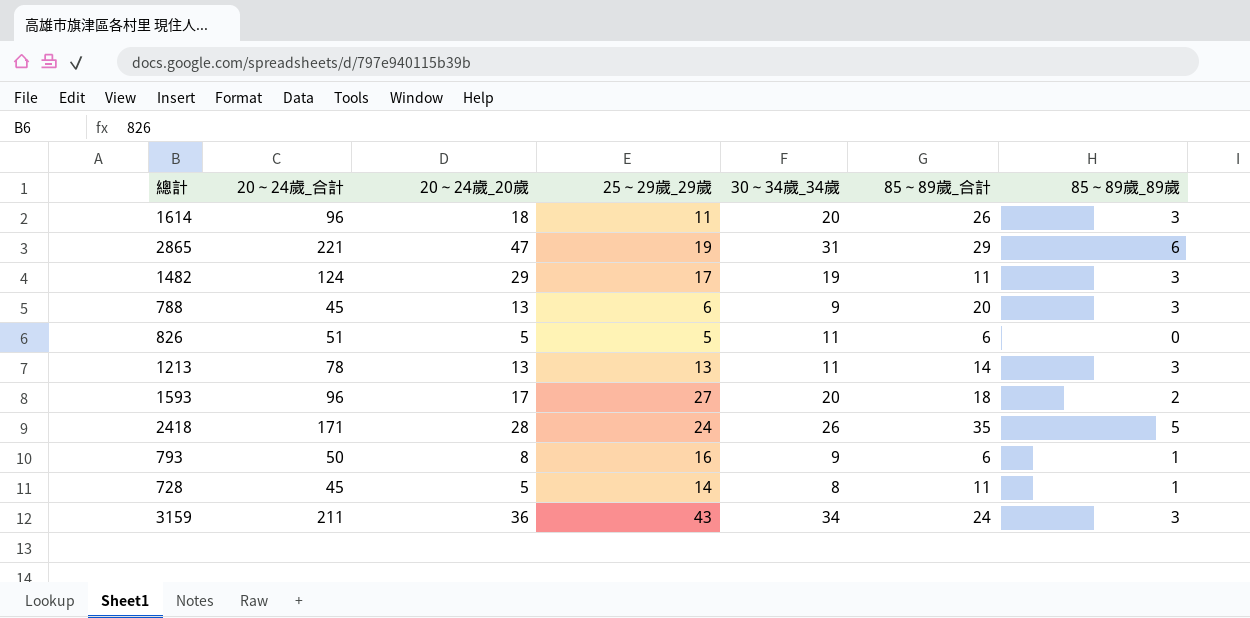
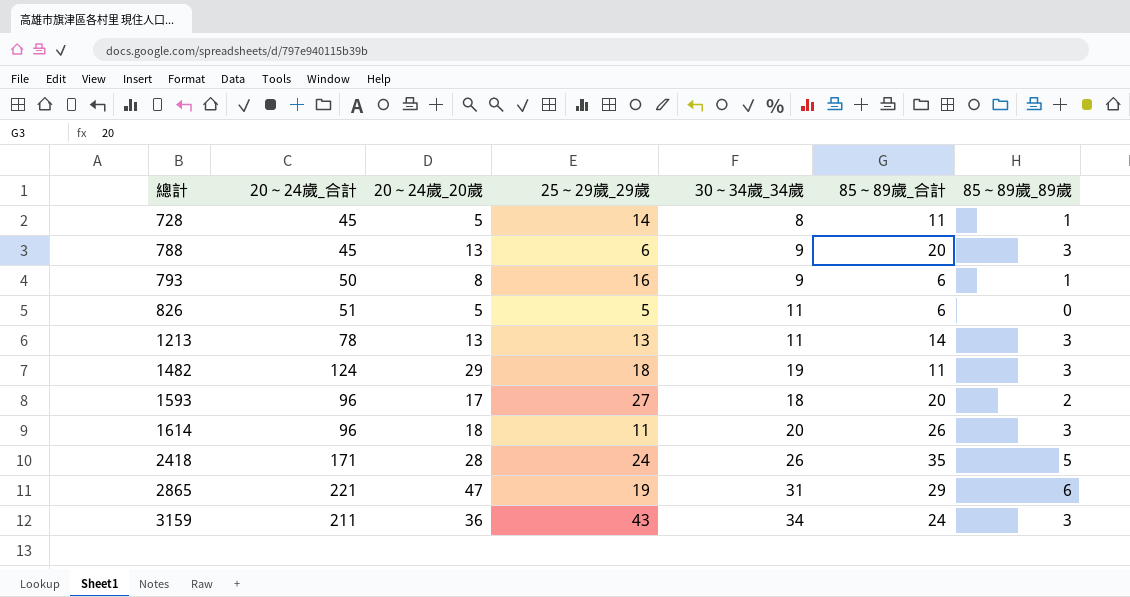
row order: none -> 總計 ascending
1482 | 25～29歲_29歲: 17 -> 18
1593 | 30～34歲_34歲: 20 -> 18
1593 | 85～89歲_合計: 18 -> 20

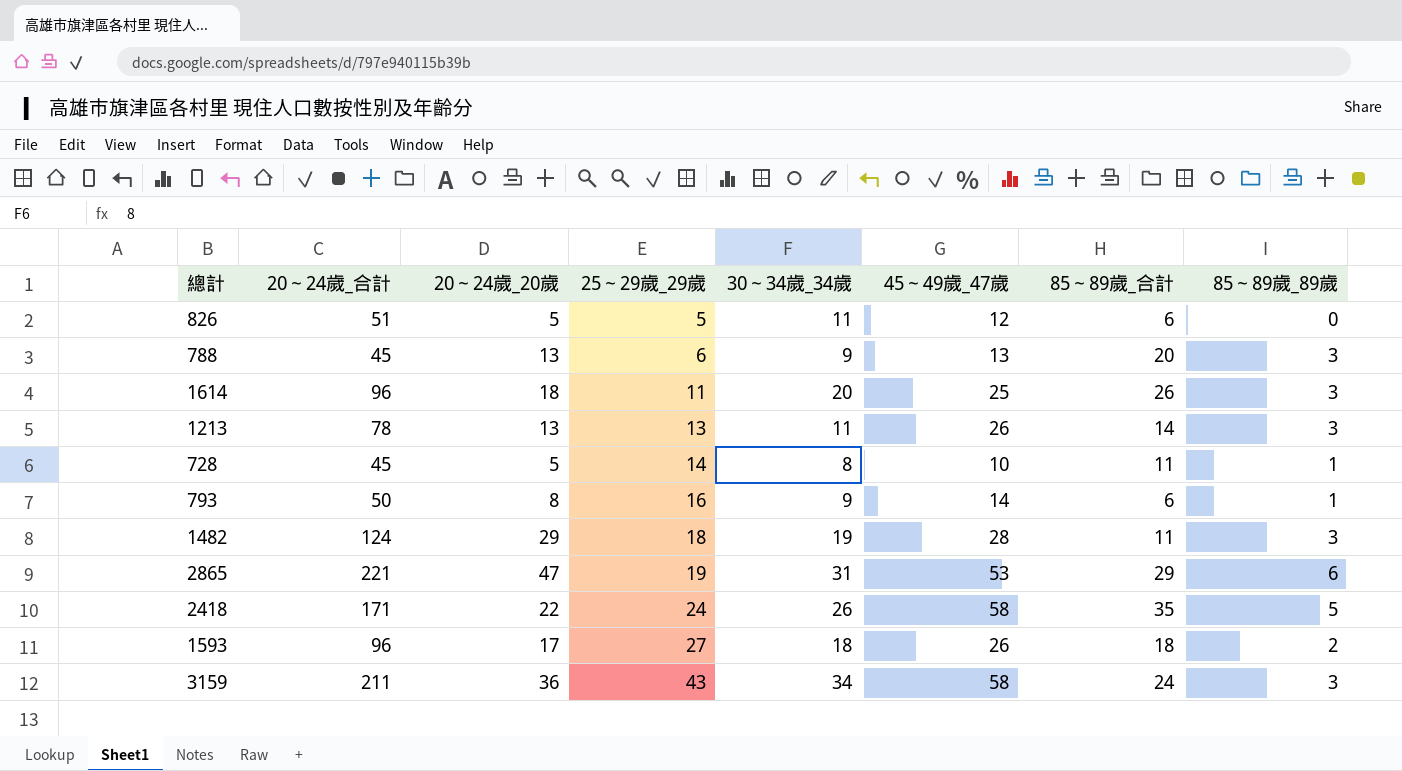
row order: 總計 ascending -> 25～29歲_29歲 ascending
column 45～49歲_47歲 | position: none -> 6
2418 | 20～24歲_20歲: 28 -> 22
1593 | 85～89歲_合計: 20 -> 18

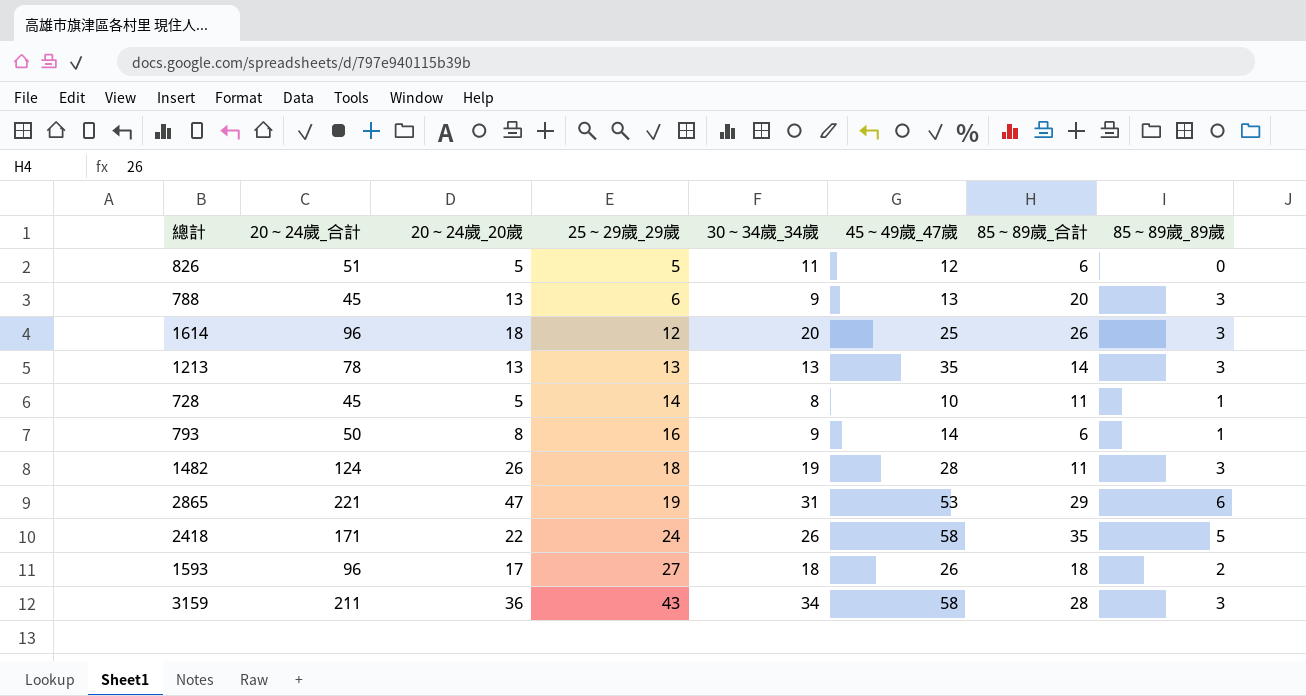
1614 | 25～29歲_29歲: 11 -> 12
1213 | 30～34歲_34歲: 11 -> 13
1213 | 45～49歲_47歲: 26 -> 35
1482 | 20～24歲_20歲: 29 -> 26
3159 | 85～89歲_合計: 24 -> 28

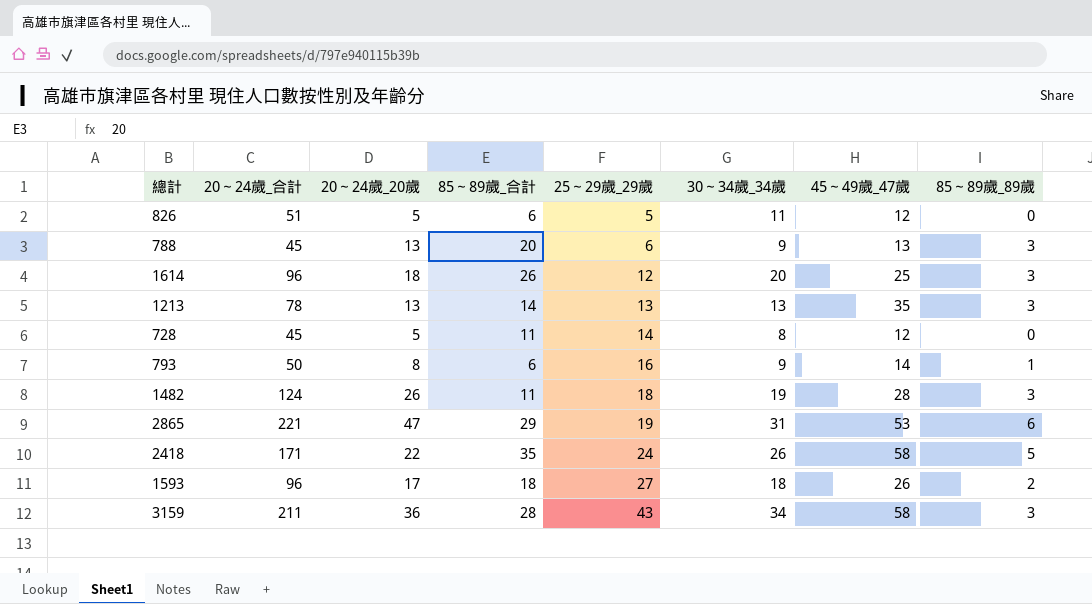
column 85～89歲_合計 | position: 7 -> 4
728 | 45～49歲_47歲: 10 -> 12
728 | 85～89歲_89歲: 1 -> 0

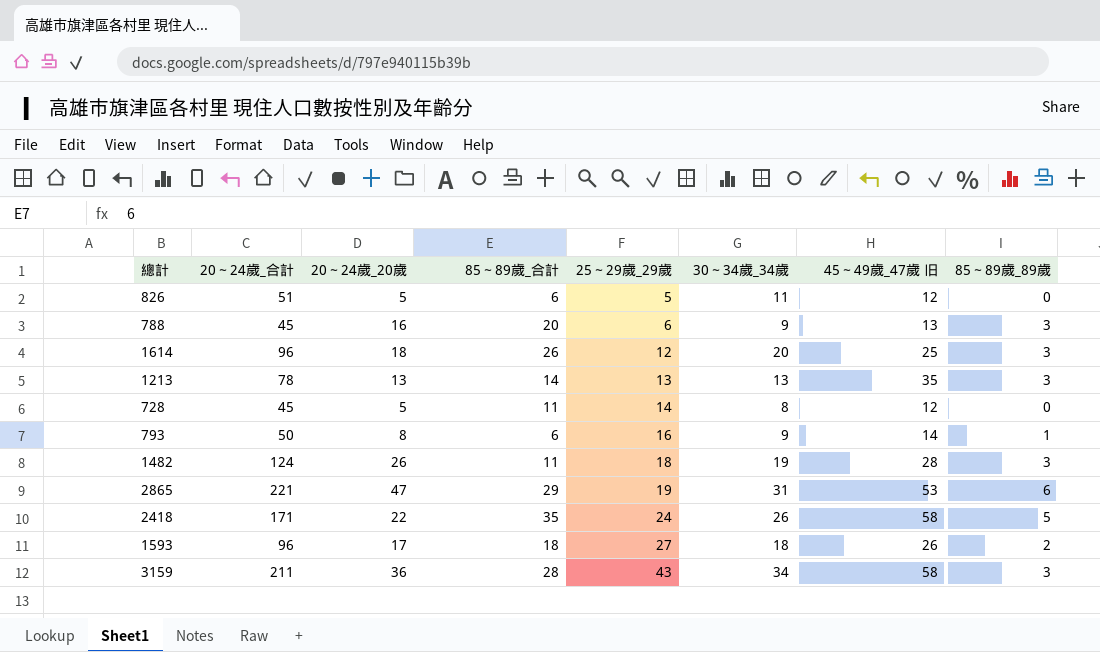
column name: 45～49歲_47歲 -> 45～49歲_47歲 旧
788 | 20～24歲_20歲: 13 -> 16

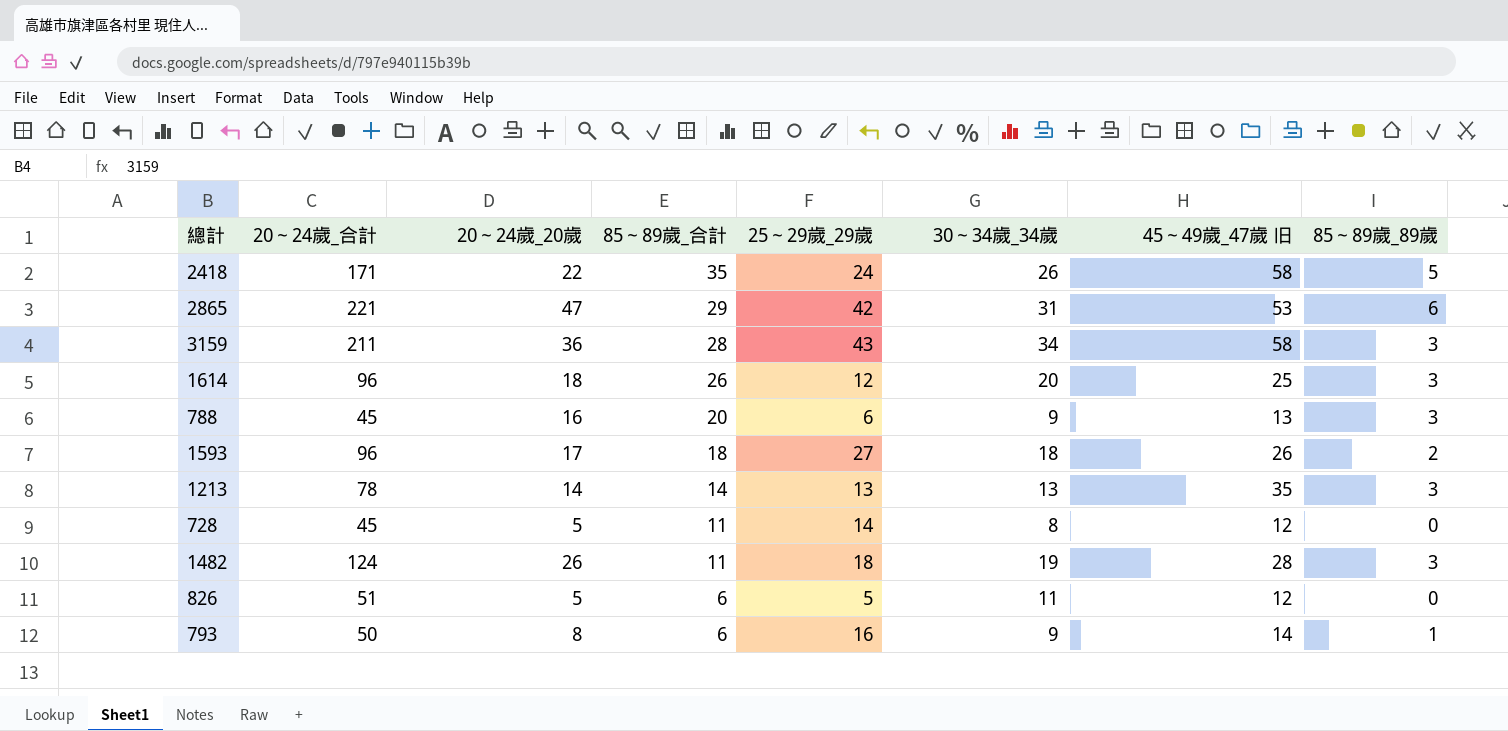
row order: 25～29歲_29歲 ascending -> 85～89歲_合計 descending
2865 | 25～29歲_29歲: 19 -> 42
1213 | 20～24歲_20歲: 13 -> 14

